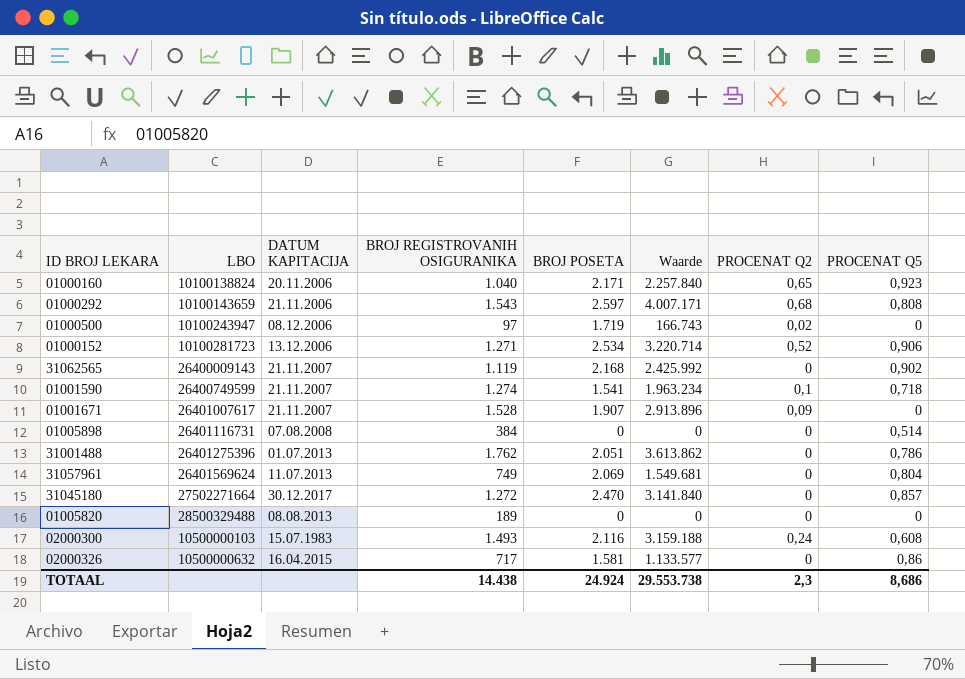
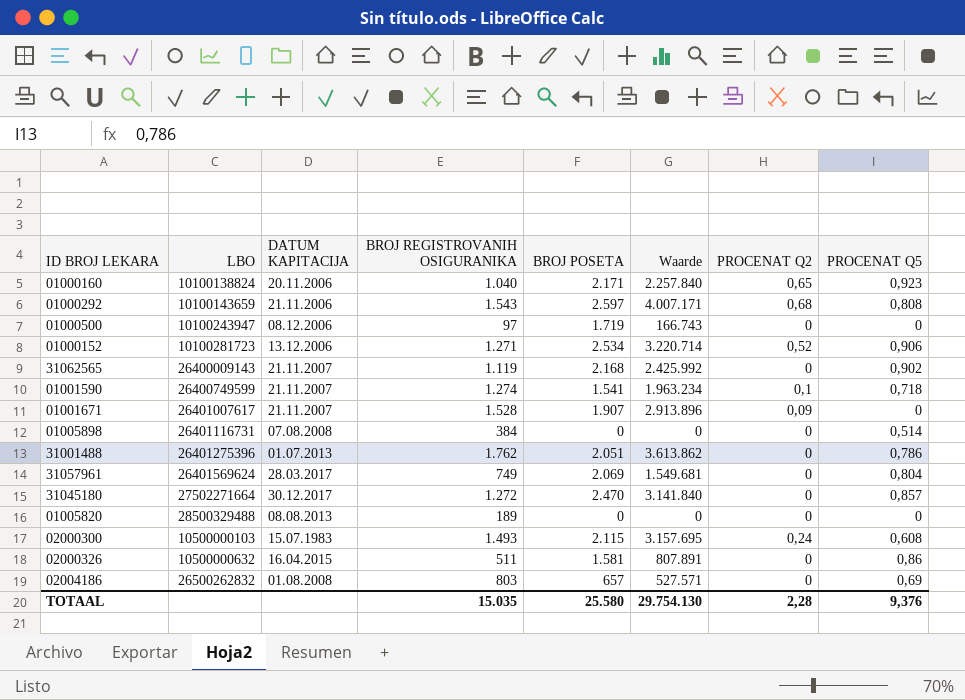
01000500 | PROCENAT Q2: 0,02 -> 0
31057961 | DATUM KAPITACIJA: 11.07.2013 -> 28.03.2017
02000300 | BROJ POSETA: 2.116 -> 2.115
02000300 | Waarde: 3.159.188 -> 3.157.695
02000326 | BROJ REGISTROVANIH OSIGURANIKA: 717 -> 511
02000326 | Waarde: 1.133.577 -> 807.891
row 02004186: none -> 26500262832 | 01.08.2008 | 803 | 657 | 527.571 | 0 | 0,69
TOTAAL | BROJ REGISTROVANIH OSIGURANIKA: 14.438 -> 15.035
TOTAAL | BROJ POSETA: 24.924 -> 25.580
TOTAAL | Waarde: 29.553.738 -> 29.754.130
TOTAAL | PROCENAT Q2: 2,3 -> 2,28
TOTAAL | PROCENAT Q5: 8,686 -> 9,376

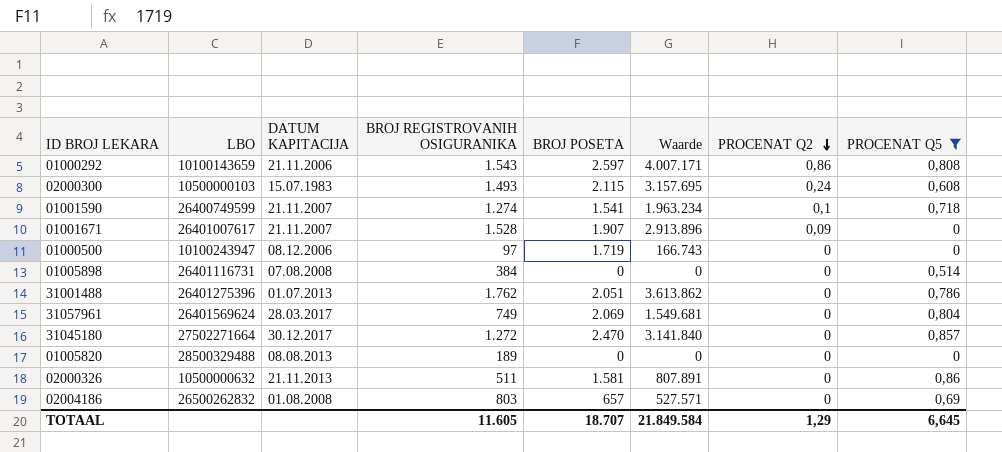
filter: none -> PROCENAT Q5 <= 0,86
row order: none -> PROCENAT Q2 descending
01000292 | PROCENAT Q2: 0,68 -> 0,86
02000326 | DATUM KAPITACIJA: 16.04.2015 -> 21.11.2013
TOTAAL | BROJ REGISTROVANIH OSIGURANIKA: 15.035 -> 11.605
TOTAAL | BROJ POSETA: 25.580 -> 18.707
TOTAAL | Waarde: 29.754.130 -> 21.849.584
TOTAAL | PROCENAT Q2: 2,28 -> 1,29
TOTAAL | PROCENAT Q5: 9,376 -> 6,645

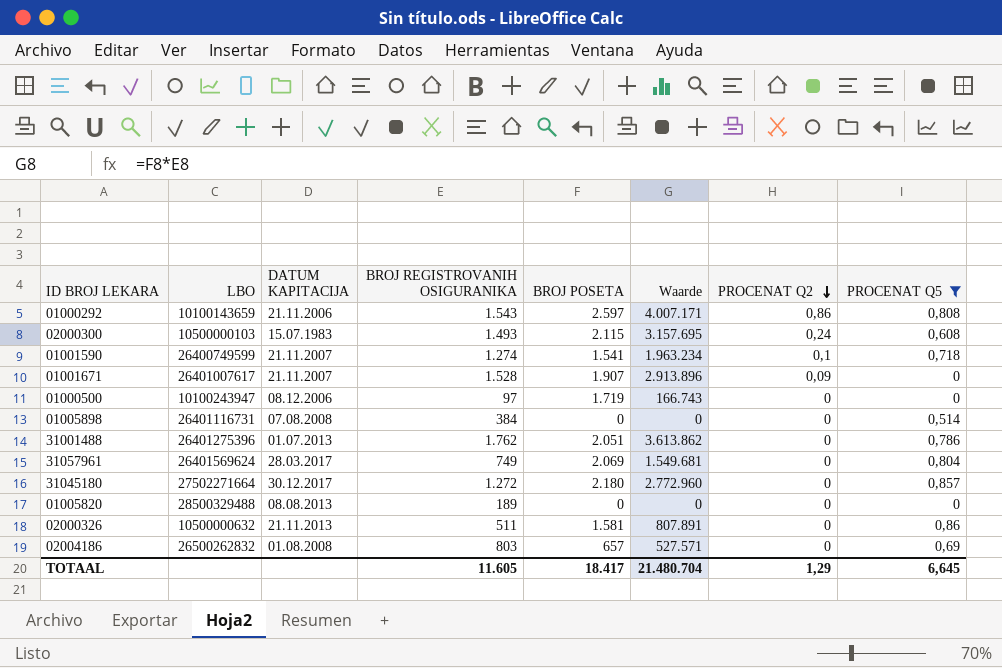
31045180 | BROJ POSETA: 2.470 -> 2.180
31045180 | Waarde: 3.141.840 -> 2.772.960
TOTAAL | BROJ POSETA: 18.707 -> 18.417
TOTAAL | Waarde: 21.849.584 -> 21.480.704

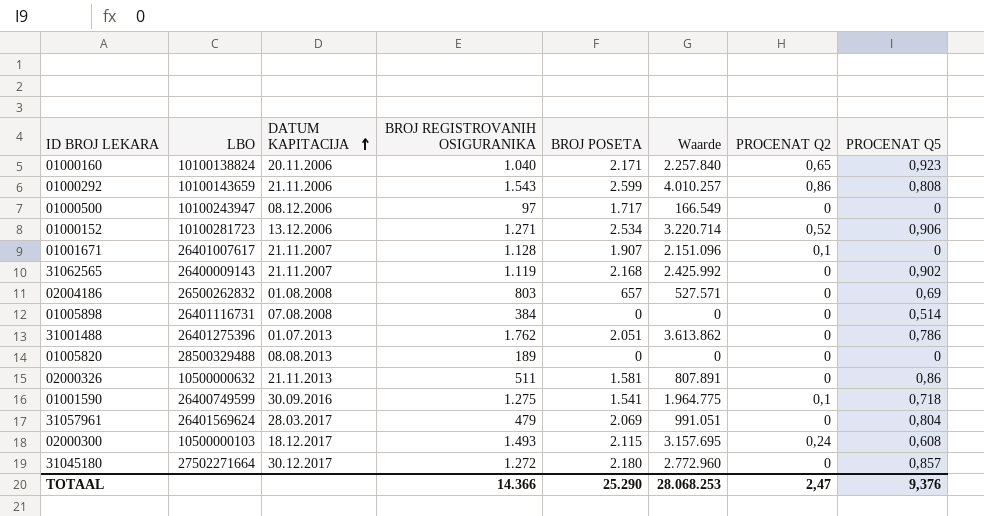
filter: PROCENAT Q5 <= 0,86 -> none
row order: PROCENAT Q2 descending -> DATUM KAPITACIJA ascending
01000292 | BROJ POSETA: 2.597 -> 2.599
01000292 | Waarde: 4.007.171 -> 4.010.257
01000500 | BROJ POSETA: 1.719 -> 1.717
01000500 | Waarde: 166.743 -> 166.549
01001671 | BROJ REGISTROVANIH OSIGURANIKA: 1.528 -> 1.128
01001671 | Waarde: 2.913.896 -> 2.151.096
01001671 | PROCENAT Q2: 0,09 -> 0,1
01001590 | DATUM KAPITACIJA: 21.11.2007 -> 30.09.2016
01001590 | BROJ REGISTROVANIH OSIGURANIKA: 1.274 -> 1.275
01001590 | Waarde: 1.963.234 -> 1.964.775
31057961 | BROJ REGISTROVANIH OSIGURANIKA: 749 -> 479
31057961 | Waarde: 1.549.681 -> 991.051
02000300 | DATUM KAPITACIJA: 15.07.1983 -> 18.12.2017
TOTAAL | BROJ REGISTROVANIH OSIGURANIKA: 11.605 -> 14.366
TOTAAL | BROJ POSETA: 18.417 -> 25.290
TOTAAL | Waarde: 21.480.704 -> 28.068.253
TOTAAL | PROCENAT Q2: 1,29 -> 2,47
TOTAAL | PROCENAT Q5: 6,645 -> 9,376

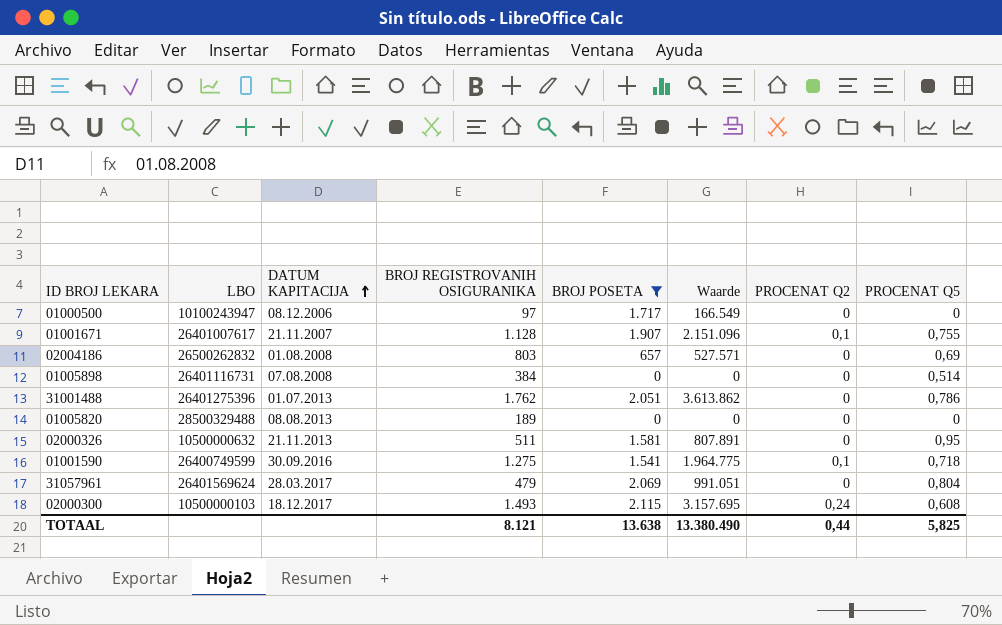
filter: none -> BROJ POSETA <= 2.115
01001671 | PROCENAT Q5: 0 -> 0,755
02000326 | PROCENAT Q5: 0,86 -> 0,95
TOTAAL | BROJ REGISTROVANIH OSIGURANIKA: 14.366 -> 8.121
TOTAAL | BROJ POSETA: 25.290 -> 13.638
TOTAAL | Waarde: 28.068.253 -> 13.380.490
TOTAAL | PROCENAT Q2: 2,47 -> 0,44
TOTAAL | PROCENAT Q5: 9,376 -> 5,825

